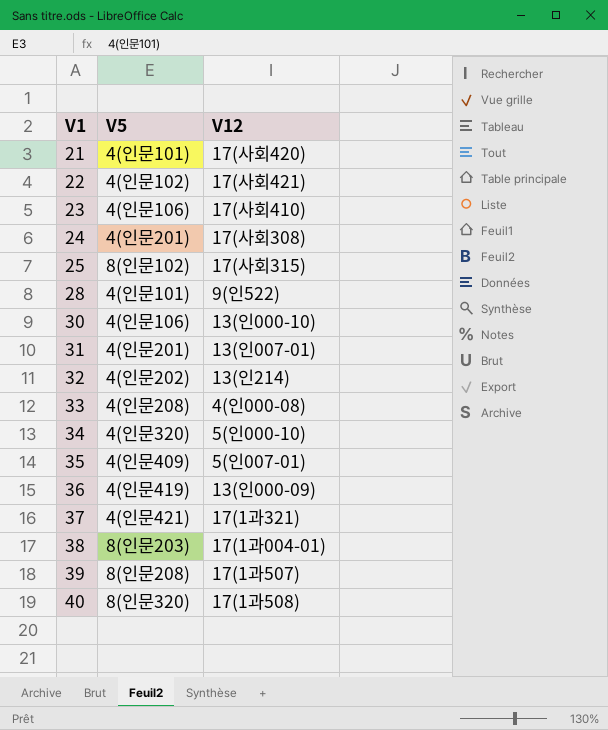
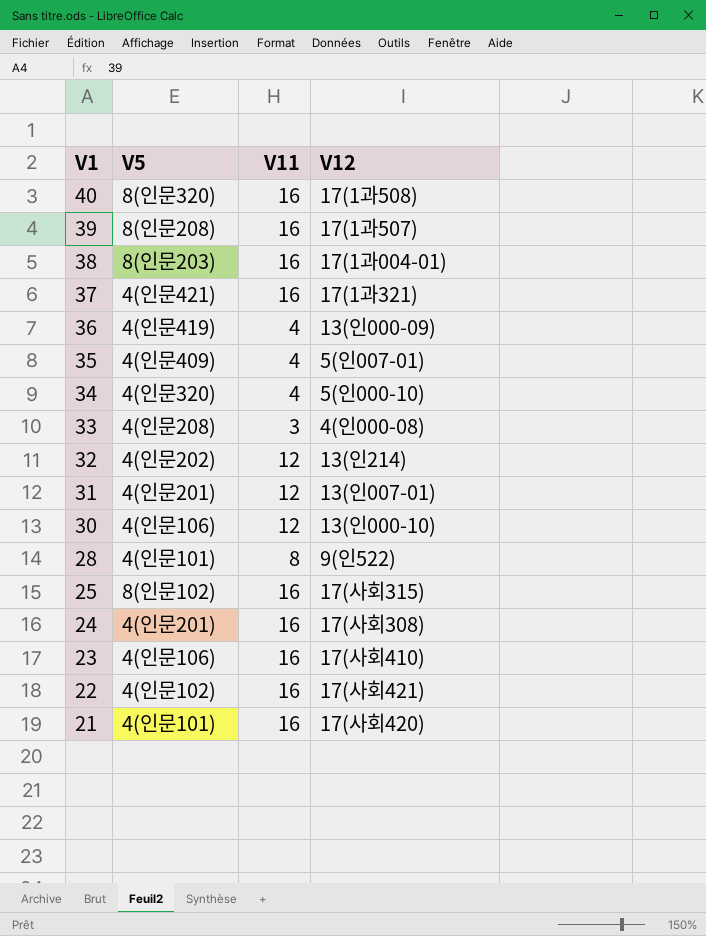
row order: V1 ascending -> V1 descending
column V11 | position: none -> 3

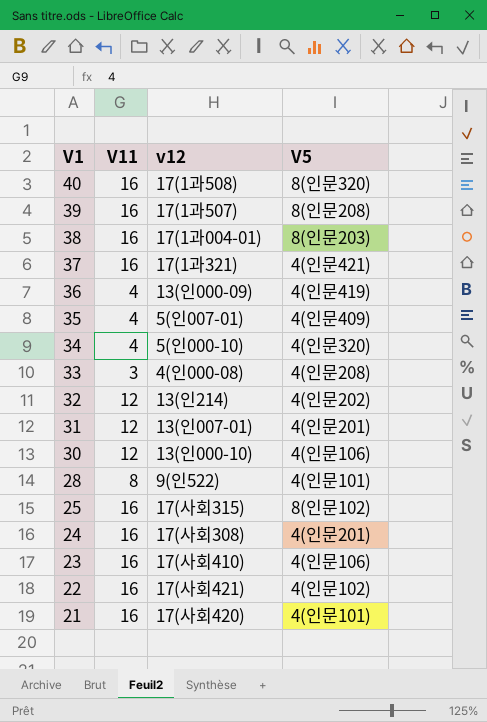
column name: V12 -> v12
column V5 | position: 2 -> 4

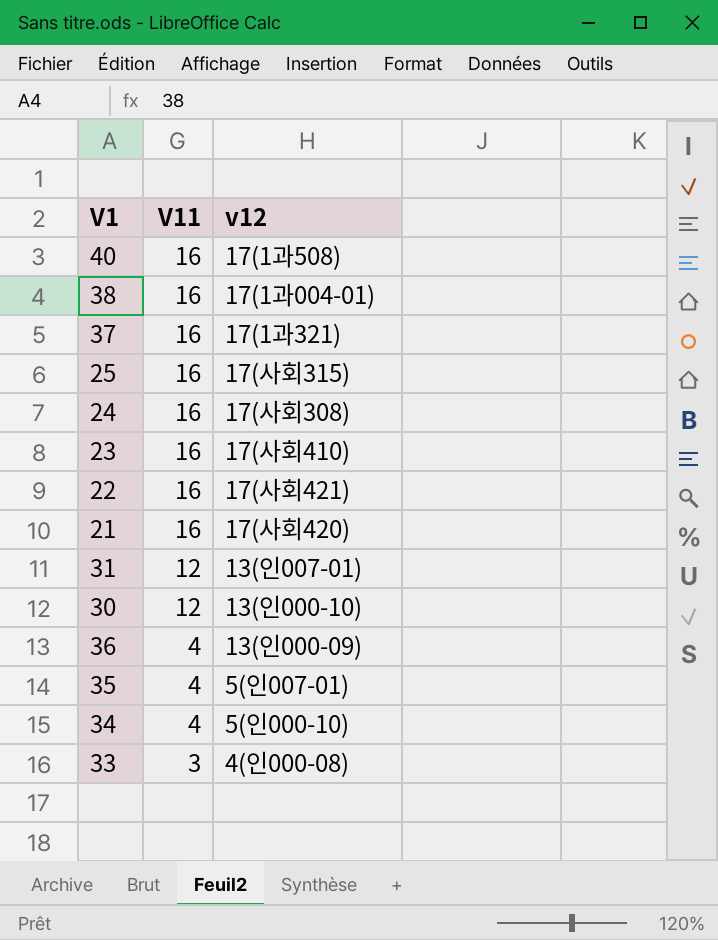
row order: V1 descending -> V11 descending
column V5 | position: 4 -> none
row 39: 16 | 17(1과507) | 8(인문208) -> none
row 32: 12 | 13(인214) | 4(인문202) -> none
row 28: 8 | 9(인522) | 4(인문101) -> none

